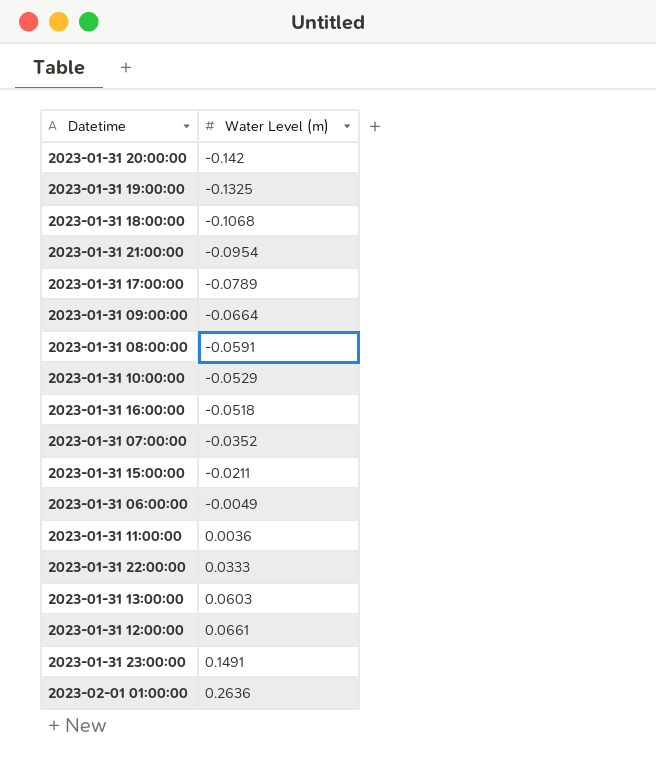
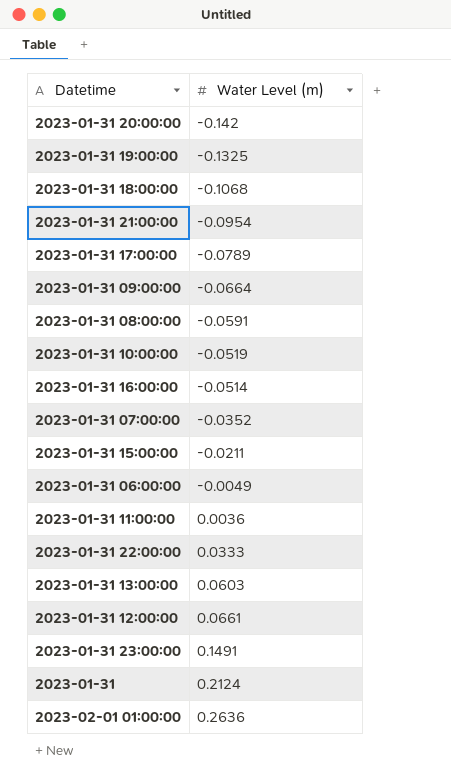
2023-01-31 10:00:00 | Water Level (m): -0.0529 -> -0.0519
2023-01-31 16:00:00 | Water Level (m): -0.0518 -> -0.0514
row 2023-01-31: none -> 0.2124

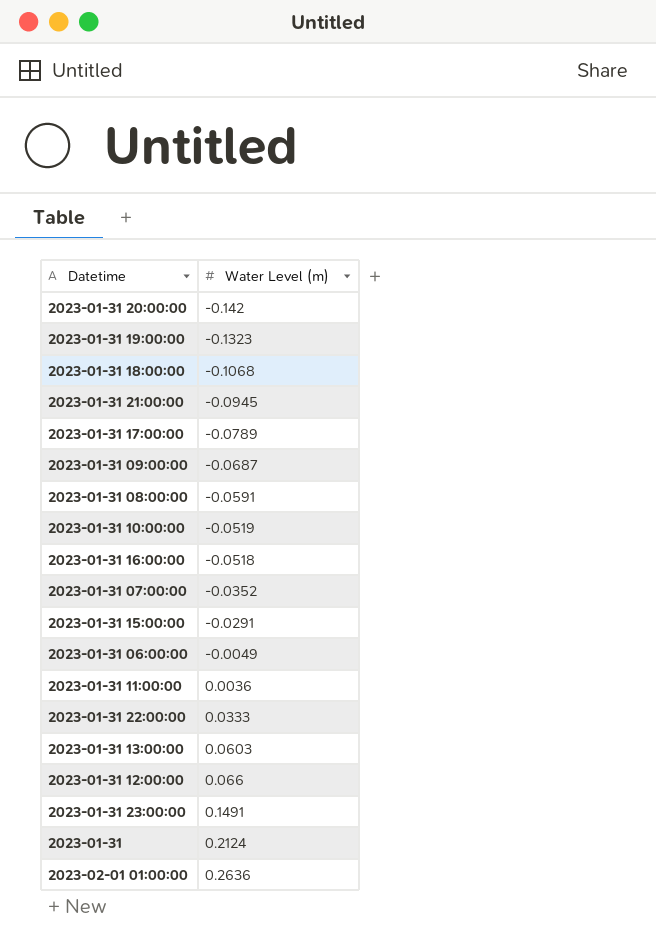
2023-01-31 19:00:00 | Water Level (m): -0.1325 -> -0.1323
2023-01-31 21:00:00 | Water Level (m): -0.0954 -> -0.0945
2023-01-31 09:00:00 | Water Level (m): -0.0664 -> -0.0687
2023-01-31 16:00:00 | Water Level (m): -0.0514 -> -0.0518
2023-01-31 15:00:00 | Water Level (m): -0.0211 -> -0.0291
2023-01-31 12:00:00 | Water Level (m): 0.0661 -> 0.066

